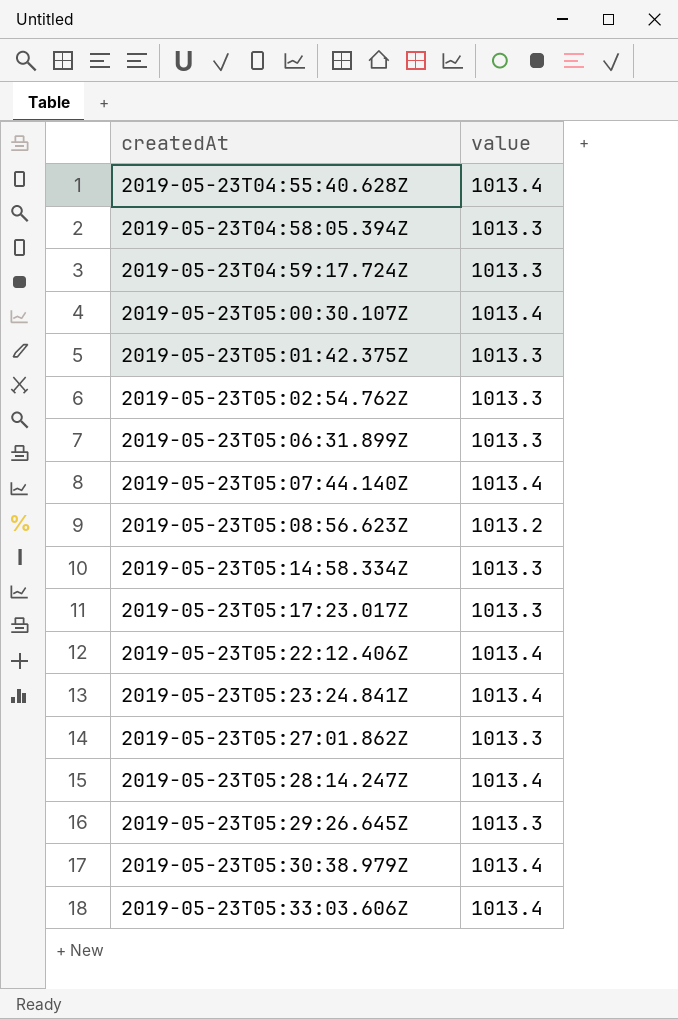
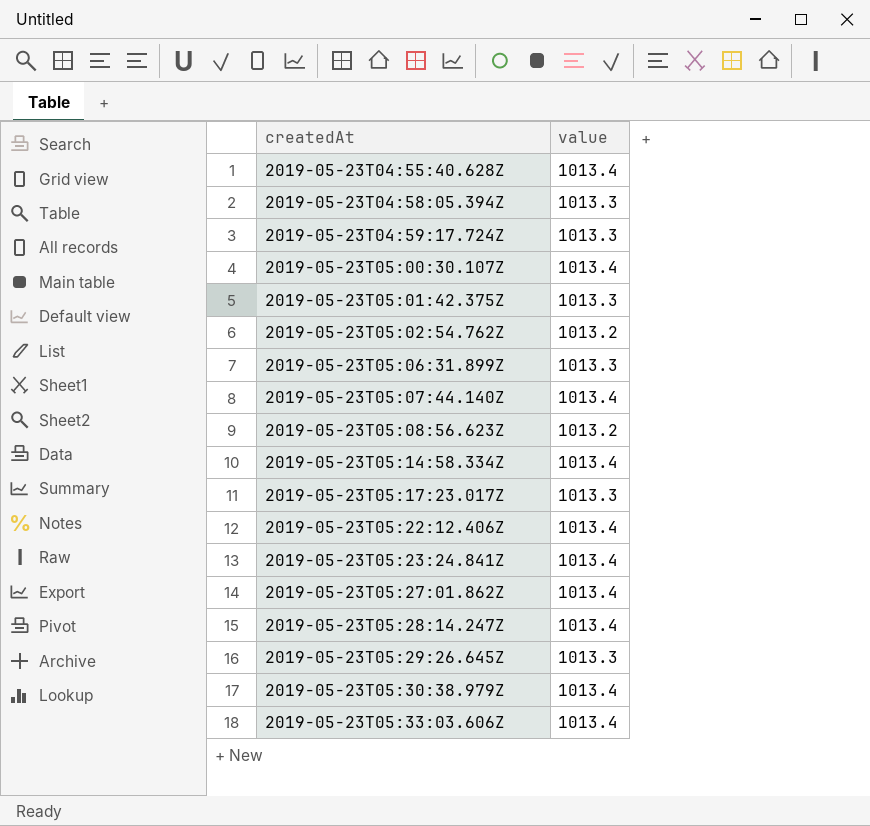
2019-05-23T05:02:54.762Z | value: 1013.3 -> 1013.2
2019-05-23T05:14:58.334Z | value: 1013.3 -> 1013.4
2019-05-23T05:27:01.862Z | value: 1013.3 -> 1013.4

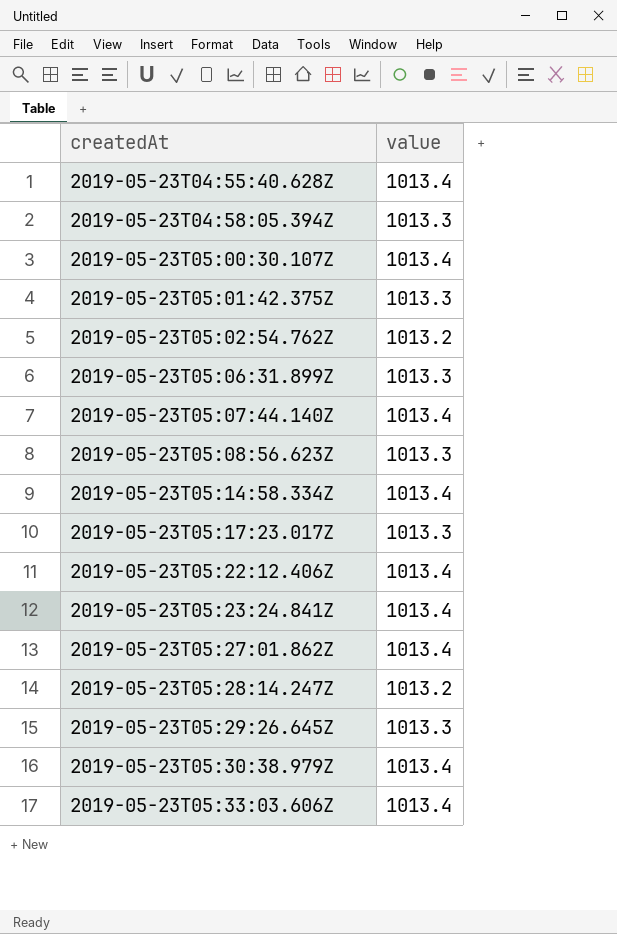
row 2019-05-23T04:59:17.724Z: 1013.3 -> none
2019-05-23T05:08:56.623Z | value: 1013.2 -> 1013.3
2019-05-23T05:28:14.247Z | value: 1013.4 -> 1013.2

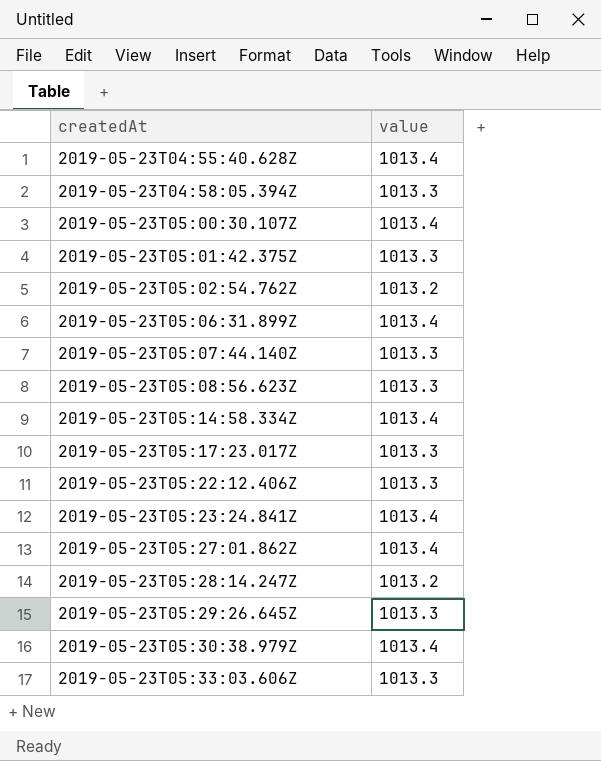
2019-05-23T05:06:31.899Z | value: 1013.3 -> 1013.4
2019-05-23T05:07:44.140Z | value: 1013.4 -> 1013.3
2019-05-23T05:22:12.406Z | value: 1013.4 -> 1013.3
2019-05-23T05:33:03.606Z | value: 1013.4 -> 1013.3

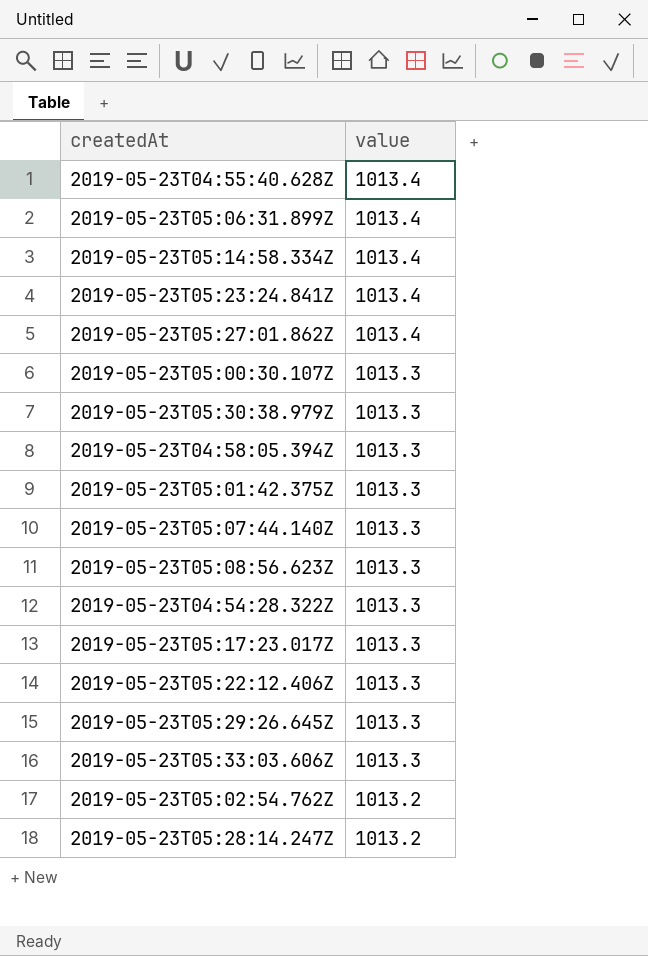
row order: createdAt ascending -> value descending
2019-05-23T05:00:30.107Z | value: 1013.4 -> 1013.3
2019-05-23T05:30:38.979Z | value: 1013.4 -> 1013.3
row 2019-05-23T04:54:28.322Z: none -> 1013.3

